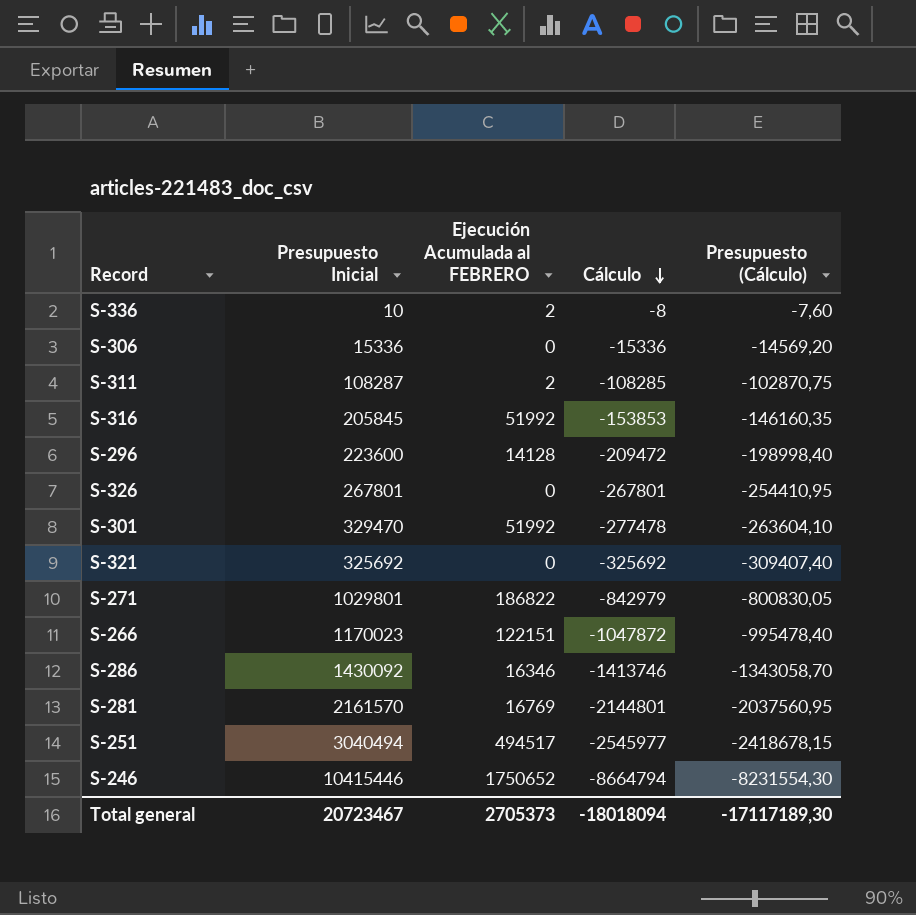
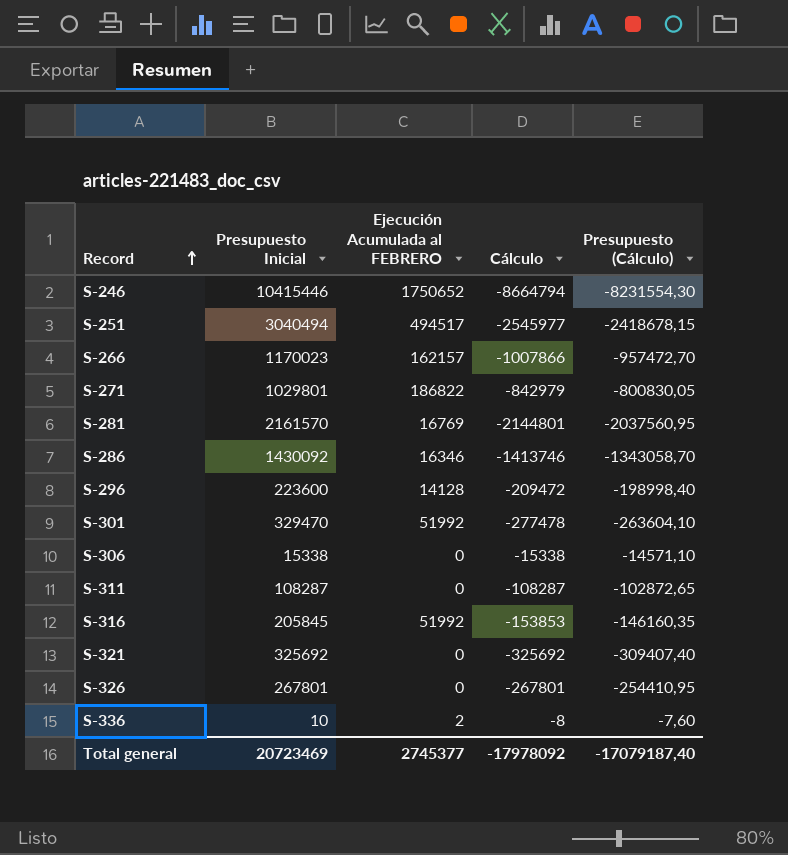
row order: Cálculo descending -> Record ascending
S-266 | Ejecución Acumulada al FEBRERO: 122151 -> 162157
S-266 | Cálculo: -1047872 -> -1007866
S-266 | Presupuesto (Cálculo): -995478,40 -> -957472,70
S-306 | Presupuesto Inicial: 15336 -> 15338
S-306 | Cálculo: -15336 -> -15338
S-306 | Presupuesto (Cálculo): -14569,20 -> -14571,10
S-311 | Ejecución Acumulada al FEBRERO: 2 -> 0
S-311 | Cálculo: -108285 -> -108287
S-311 | Presupuesto (Cálculo): -102870,75 -> -102872,65
Total general | Presupuesto Inicial: 20723467 -> 20723469
Total general | Ejecución Acumulada al FEBRERO: 2705373 -> 2745377
Total general | Cálculo: -18018094 -> -17978092
Total general | Presupuesto (Cálculo): -17117189,30 -> -17079187,40

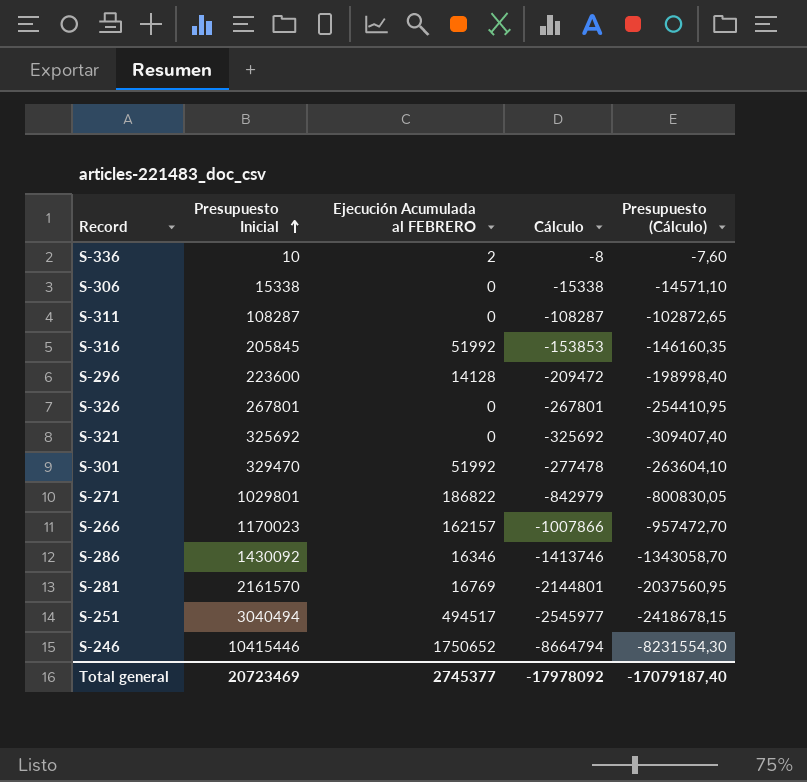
row order: Record ascending -> Presupuesto Inicial ascending

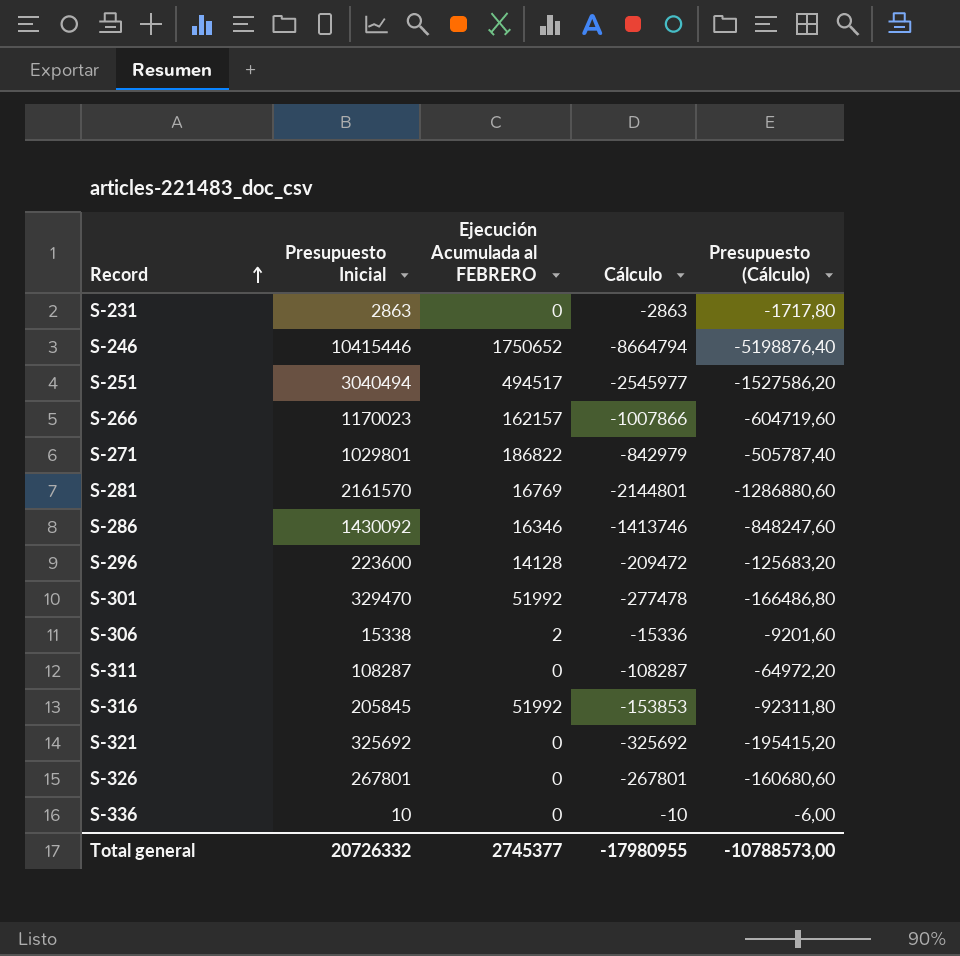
row order: Presupuesto Inicial ascending -> Record ascending
column Presupuesto (Cálculo) | formula: [Cálculo] * 0,95 -> [Cálculo] * 0,6
row S-231: none -> 2863 | 0 | -2863 | -1717,80
S-306 | Ejecución Acumulada al FEBRERO: 0 -> 2
S-306 | Cálculo: -15338 -> -15336
S-336 | Ejecución Acumulada al FEBRERO: 2 -> 0
S-336 | Cálculo: -8 -> -10
Total general | Presupuesto Inicial: 20723469 -> 20726332
Total general | Cálculo: -17978092 -> -17980955
Total general | Presupuesto (Cálculo): -17079187,40 -> -10788573,00

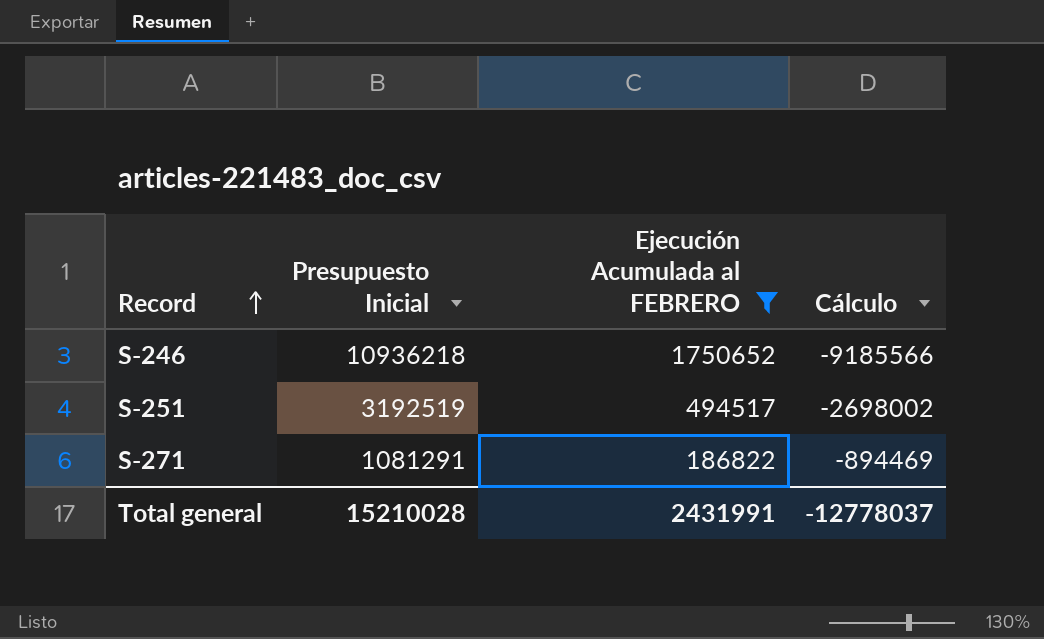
filter: none -> Ejecución Acumulada al FEBRERO >= 186822
column Presupuesto (Cálculo) | formula: [Cálculo] * 0,6 -> none
S-246 | Presupuesto Inicial: 10415446 -> 10936218
S-246 | Cálculo: -8664794 -> -9185566
S-251 | Presupuesto Inicial: 3040494 -> 3192519
S-251 | Cálculo: -2545977 -> -2698002
S-271 | Presupuesto Inicial: 1029801 -> 1081291
S-271 | Cálculo: -842979 -> -894469
Total general | Presupuesto Inicial: 20726332 -> 15210028
Total general | Ejecución Acumulada al FEBRERO: 2745377 -> 2431991
Total general | Cálculo: -17980955 -> -12778037

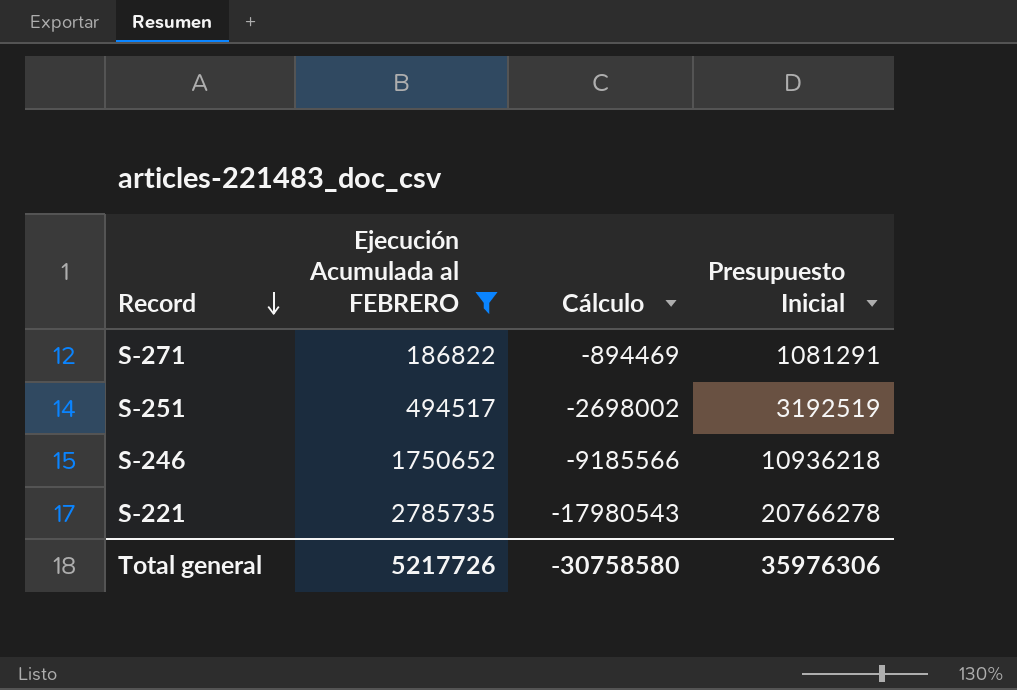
row order: Record ascending -> Record descending
column Presupuesto Inicial | position: 2 -> 4
row S-221: none -> 2785735 | -17980543 | 20766278
Total general | Ejecución Acumulada al FEBRERO: 2431991 -> 5217726
Total general | Cálculo: -12778037 -> -30758580
Total general | Presupuesto Inicial: 15210028 -> 35976306

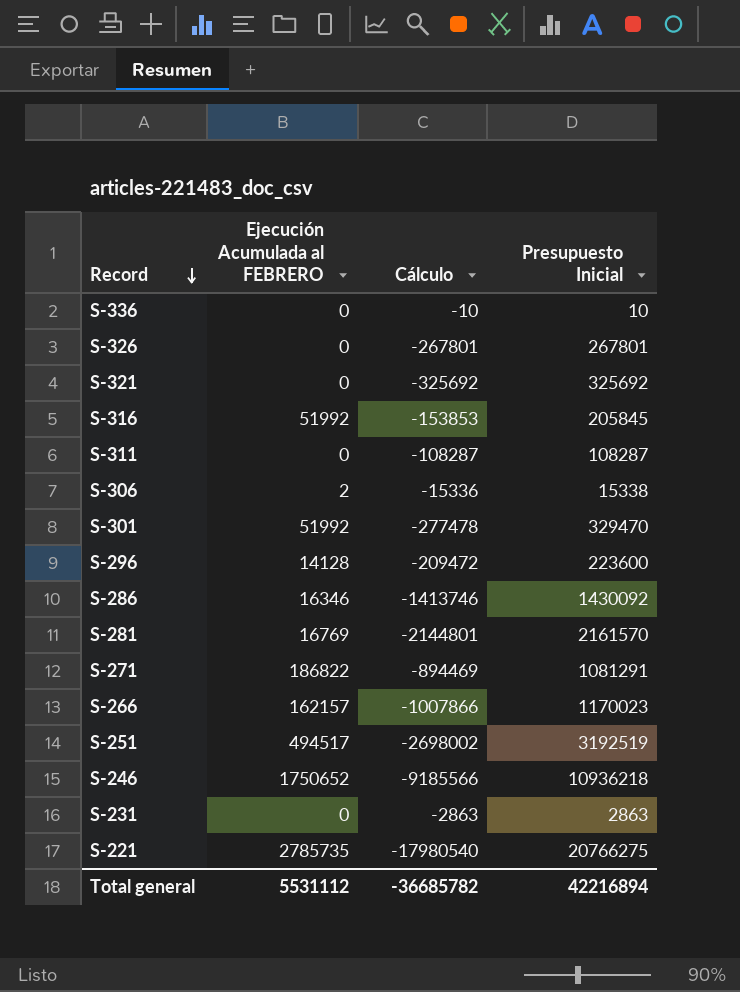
filter: Ejecución Acumulada al FEBRERO >= 186822 -> none
S-221 | Cálculo: -17980543 -> -17980540
S-221 | Presupuesto Inicial: 20766278 -> 20766275
Total general | Ejecución Acumulada al FEBRERO: 5217726 -> 5531112
Total general | Cálculo: -30758580 -> -36685782
Total general | Presupuesto Inicial: 35976306 -> 42216894

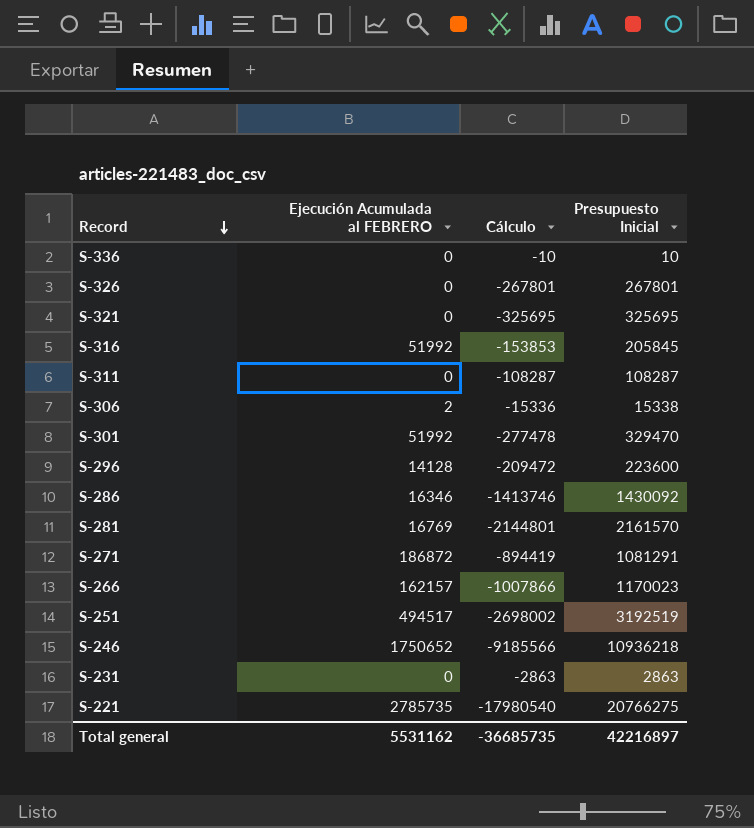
S-321 | Cálculo: -325692 -> -325695
S-321 | Presupuesto Inicial: 325692 -> 325695
S-271 | Ejecución Acumulada al FEBRERO: 186822 -> 186872
S-271 | Cálculo: -894469 -> -894419
Total general | Ejecución Acumulada al FEBRERO: 5531112 -> 5531162
Total general | Cálculo: -36685782 -> -36685735
Total general | Presupuesto Inicial: 42216894 -> 42216897

